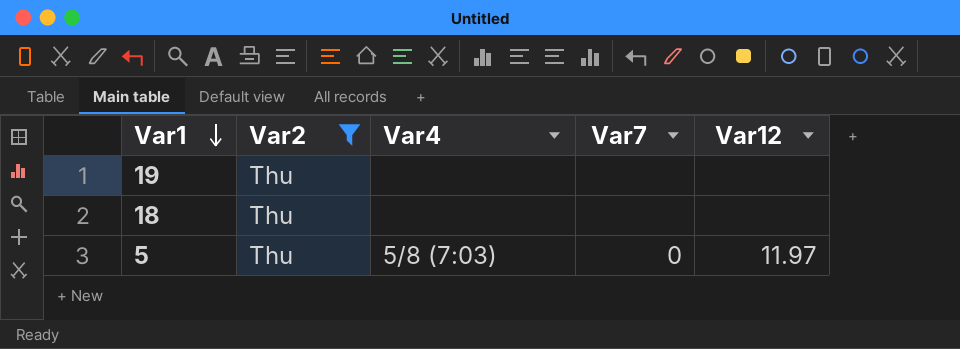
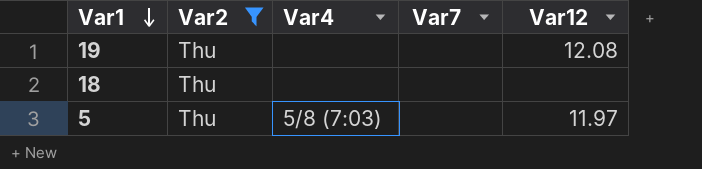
19 | Var12: none -> 12.08
5 | Var7: 0 -> none

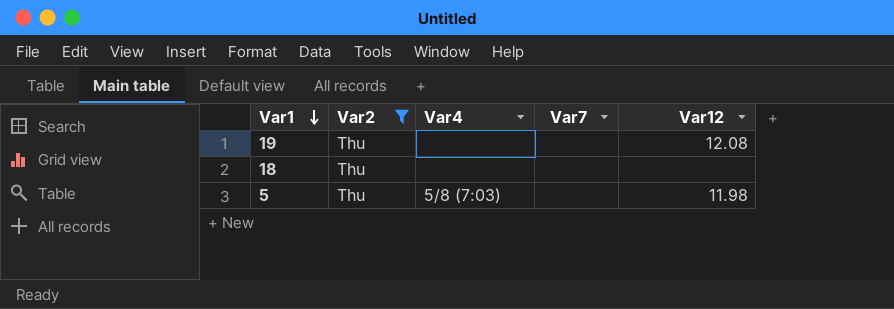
5 | Var12: 11.97 -> 11.98

